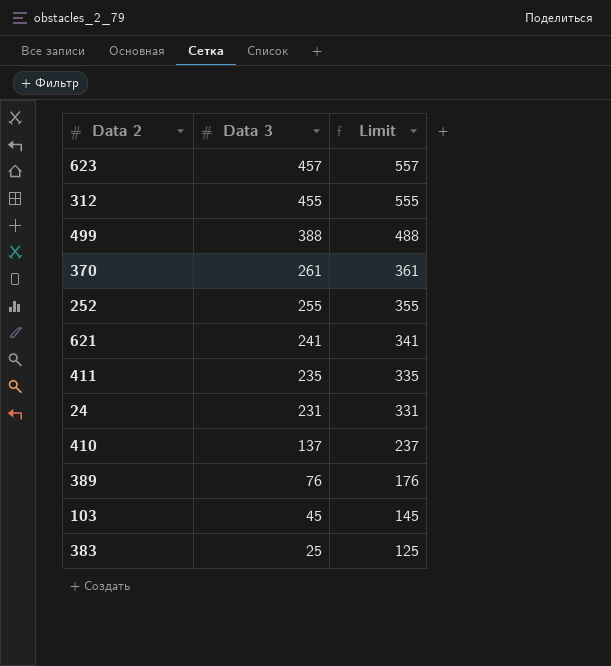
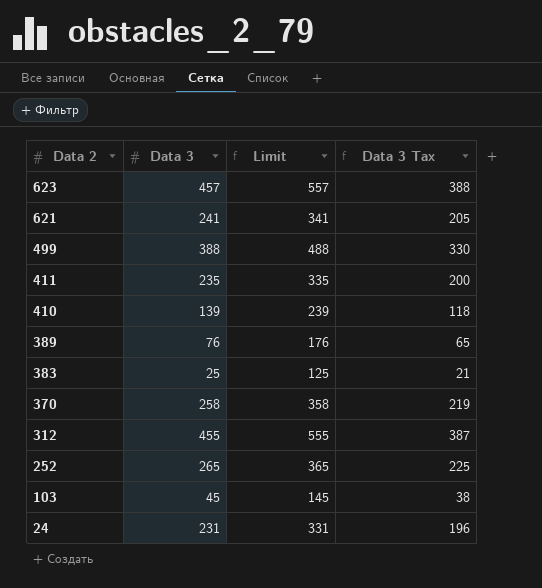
row order: Data 3 descending -> Data 2 descending
column Data 3 Tax | formula: none -> [Data 3] * 0.85
410 | Data 3: 137 -> 139
410 | Limit: 237 -> 239
370 | Data 3: 261 -> 258
370 | Limit: 361 -> 358
252 | Data 3: 255 -> 265
252 | Limit: 355 -> 365

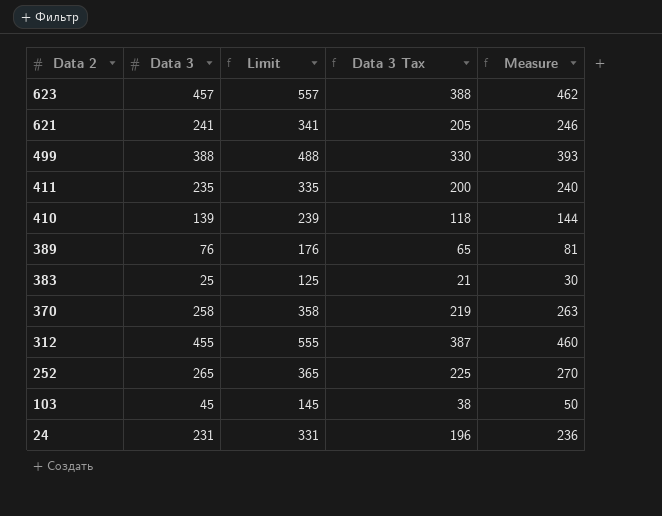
column Measure | formula: none -> [Data 3] + 5

